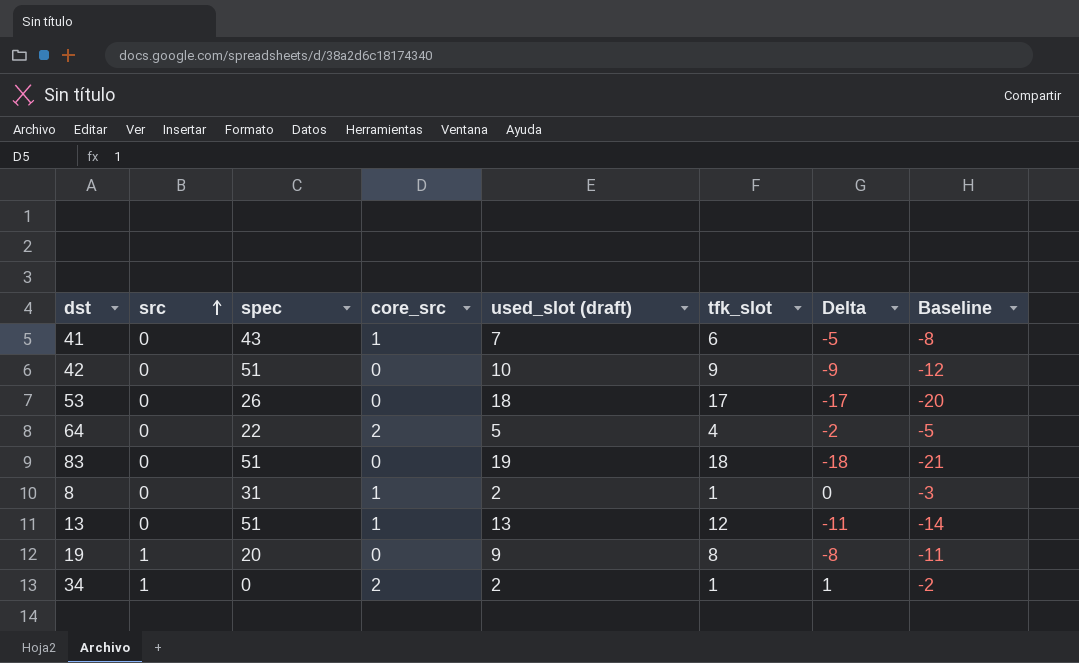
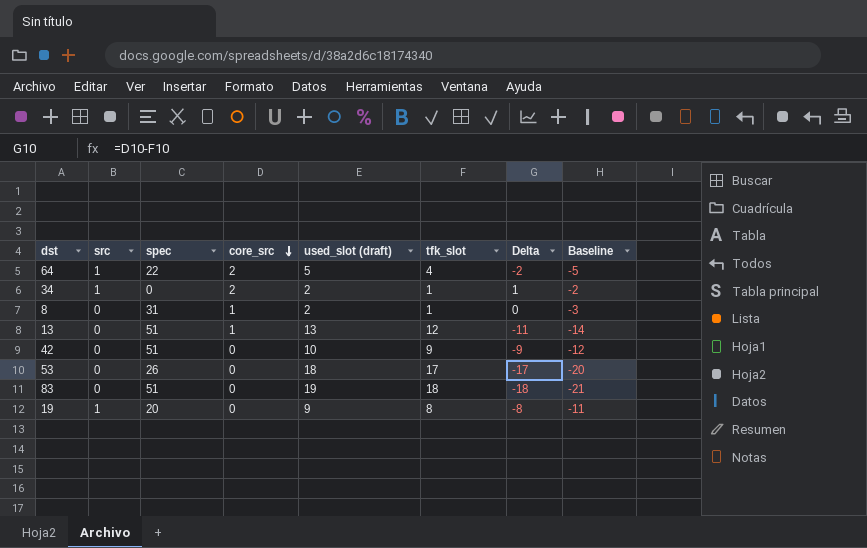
row order: src ascending -> core_src descending
row 41: 0 | 43 | 1 | 7 | 6 | -5 | -8 -> none
64 | src: 0 -> 1

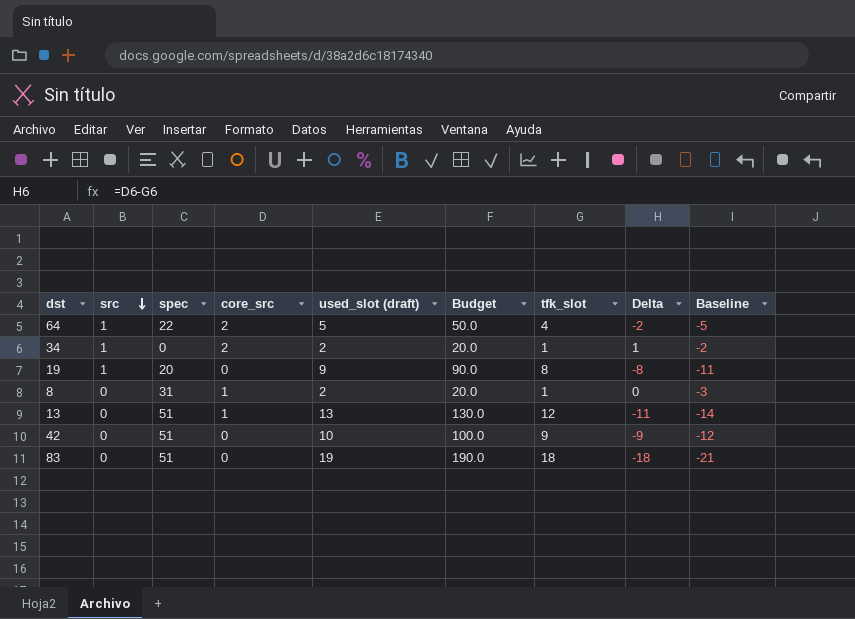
row order: core_src descending -> src descending
column Budget | formula: none -> [used_slot (draft)] * 10
row 53: 0 | 26 | 0 | 18 | 17 | -17 | -20 -> none

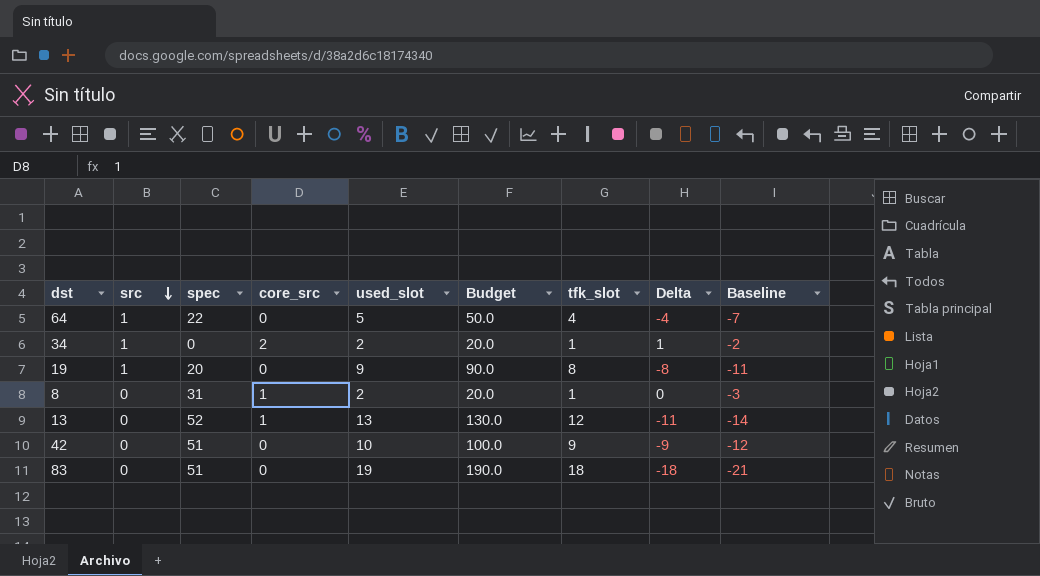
column name: used_slot (draft) -> used_slot
64 | core_src: 2 -> 0
64 | Delta: -2 -> -4
64 | Baseline: -5 -> -7
13 | spec: 51 -> 52

